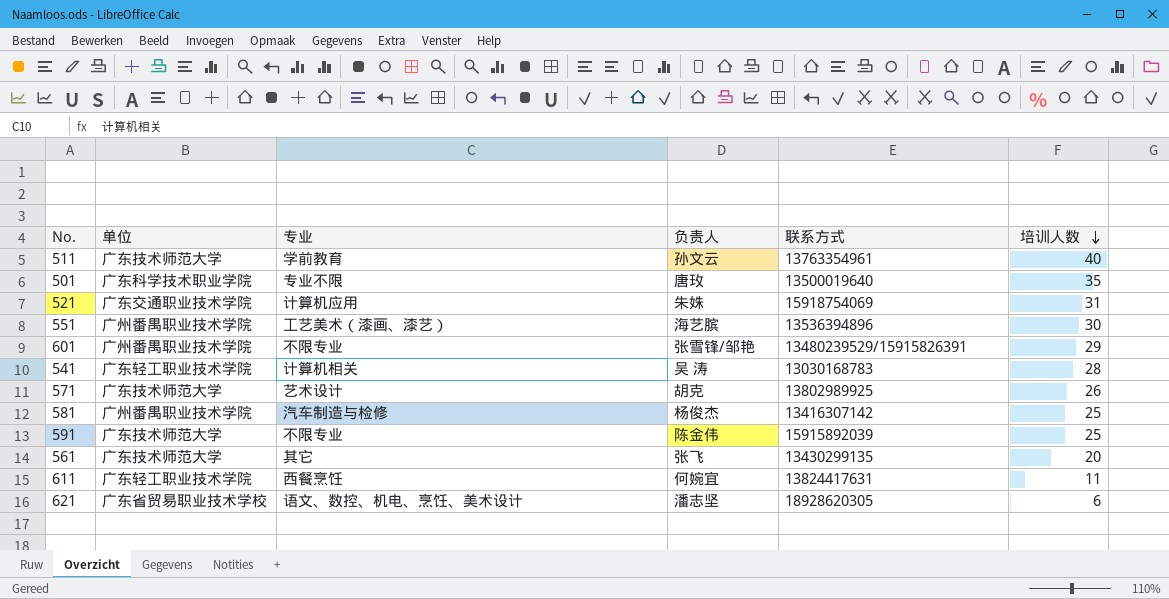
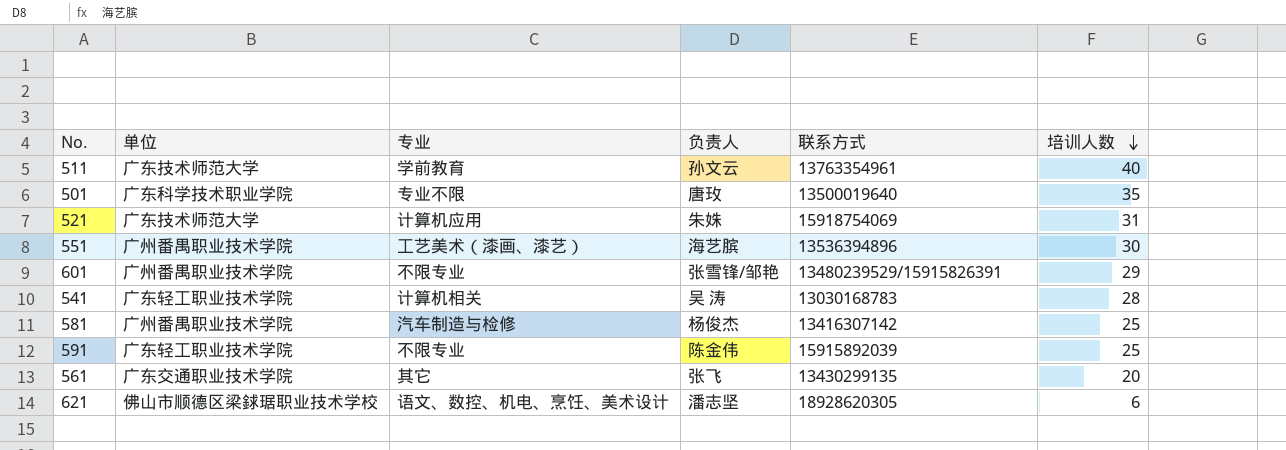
row 571: 广东技术师范大学 | 艺术设计 | 胡克 | 13802989925 | 26 -> none
row 611: 广东轻工职业技术学院 | 西餐烹饪 | 何婉宜 | 13824417631 | 11 -> none
521 | 单位: 广东交通职业技术学院 -> 广东技术师范大学
591 | 单位: 广东技术师范大学 -> 广东轻工职业技术学院
561 | 单位: 广东技术师范大学 -> 广东交通职业技术学院
621 | 单位: 广东省贸易职业技术学校 -> 佛山市顺德区梁銶琚职业技术学校

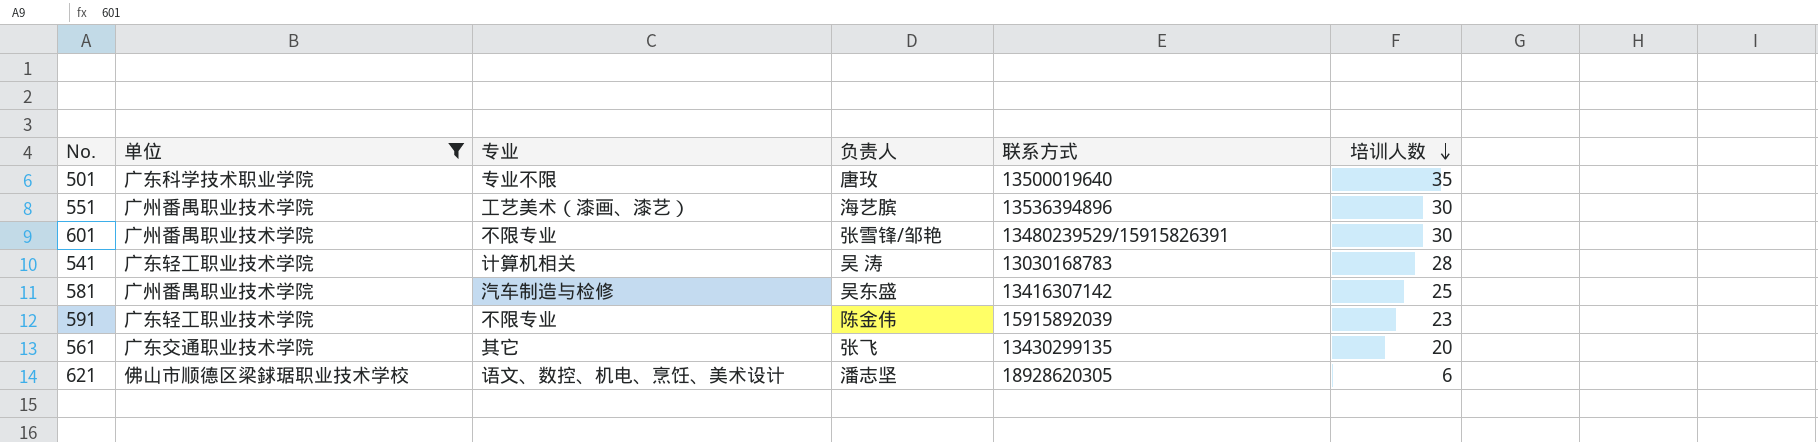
filter: none -> 单位 != 广东技术师范大学
601 | 培训人数: 29 -> 30
581 | 负责人: 杨俊杰 -> 吴东盛
591 | 培训人数: 25 -> 23

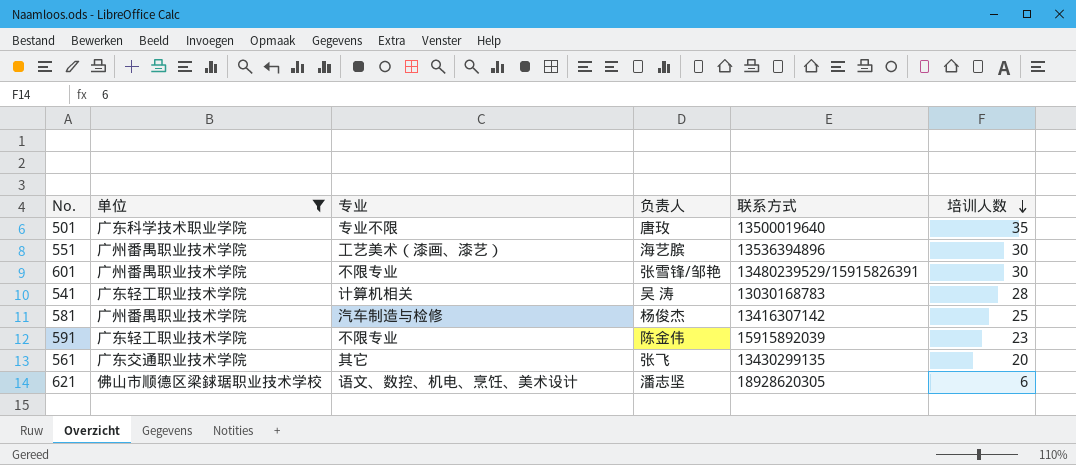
581 | 负责人: 吴东盛 -> 杨俊杰

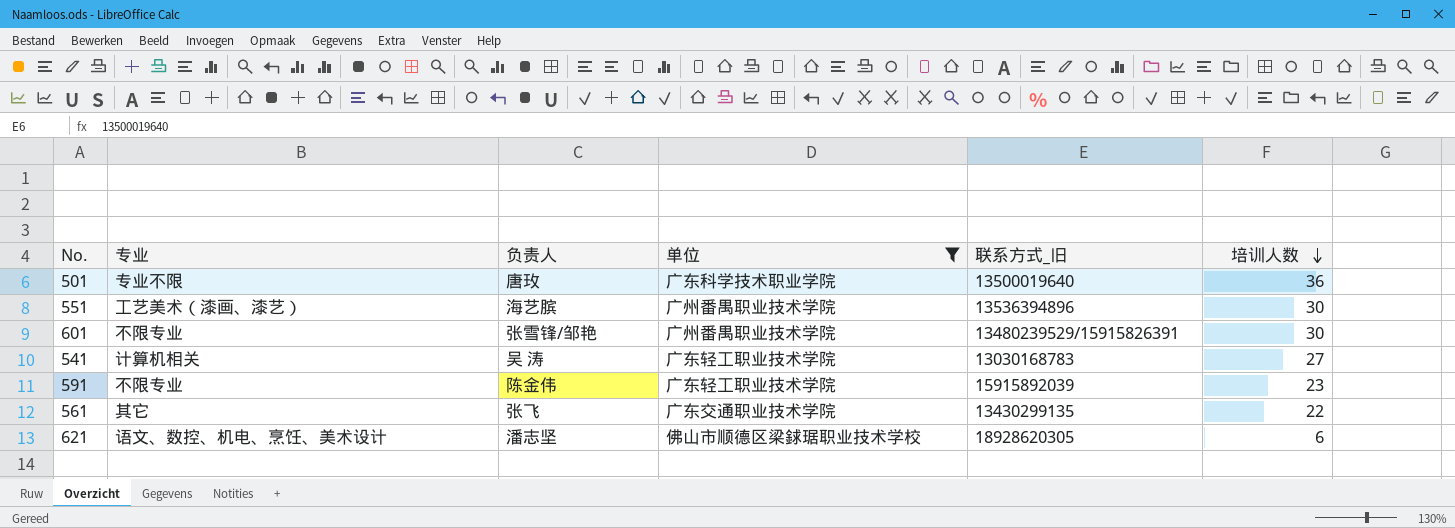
column 单位 | position: 2 -> 4
column name: 联系方式 -> 联系方式_旧
row 581: 广州番禺职业技术学院 | 汽车制造与检修 | 杨俊杰 | 13416307142 | 25 -> none
501 | 培训人数: 35 -> 36
541 | 培训人数: 28 -> 27
561 | 培训人数: 20 -> 22

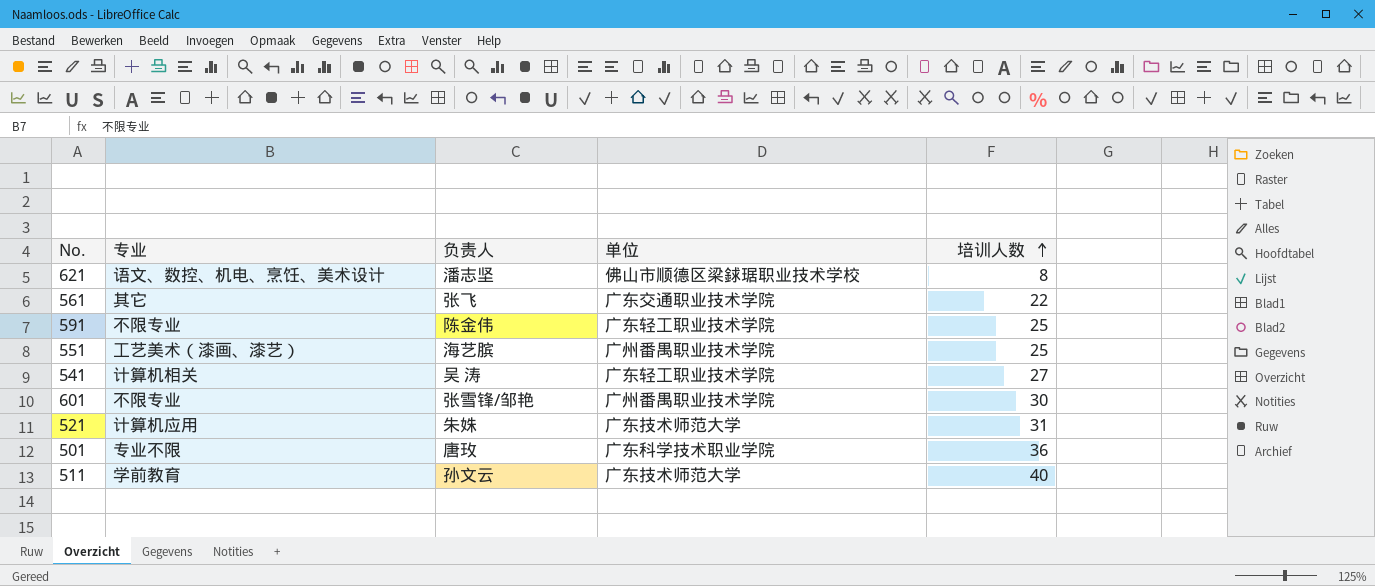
filter: 单位 != 广东技术师范大学 -> none
row order: 培训人数 descending -> 培训人数 ascending
column 联系方式_旧 | position: 5 -> none
621 | 培训人数: 6 -> 8
591 | 培训人数: 23 -> 25
551 | 培训人数: 30 -> 25

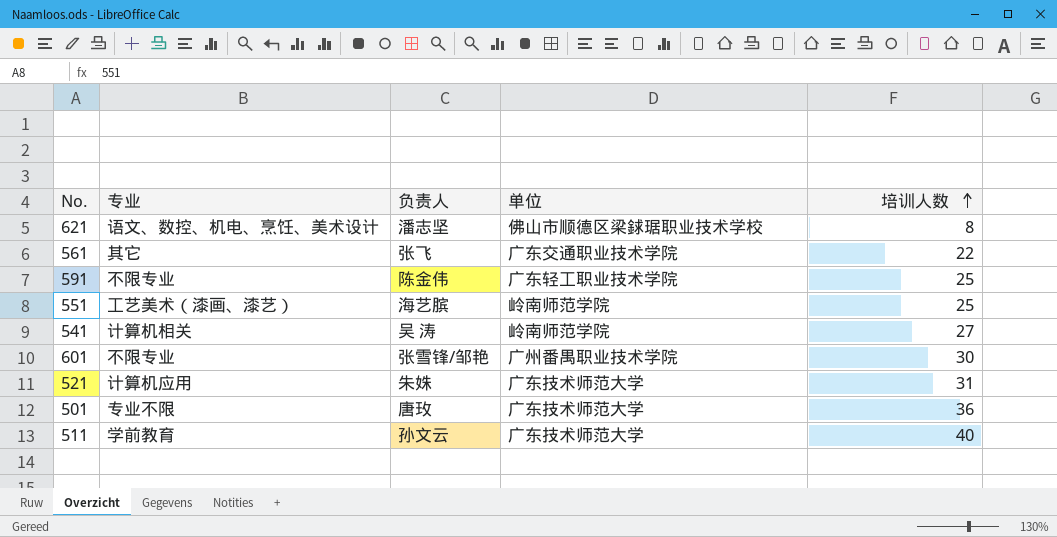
551 | 单位: 广州番禺职业技术学院 -> 岭南师范学院
541 | 单位: 广东轻工职业技术学院 -> 岭南师范学院
501 | 单位: 广东科学技术职业学院 -> 广东技术师范大学

